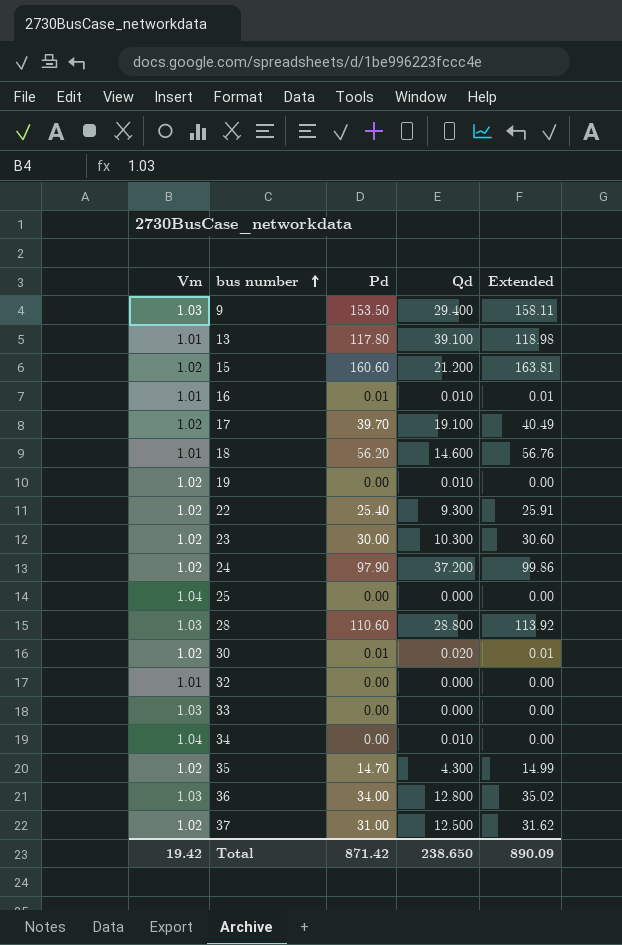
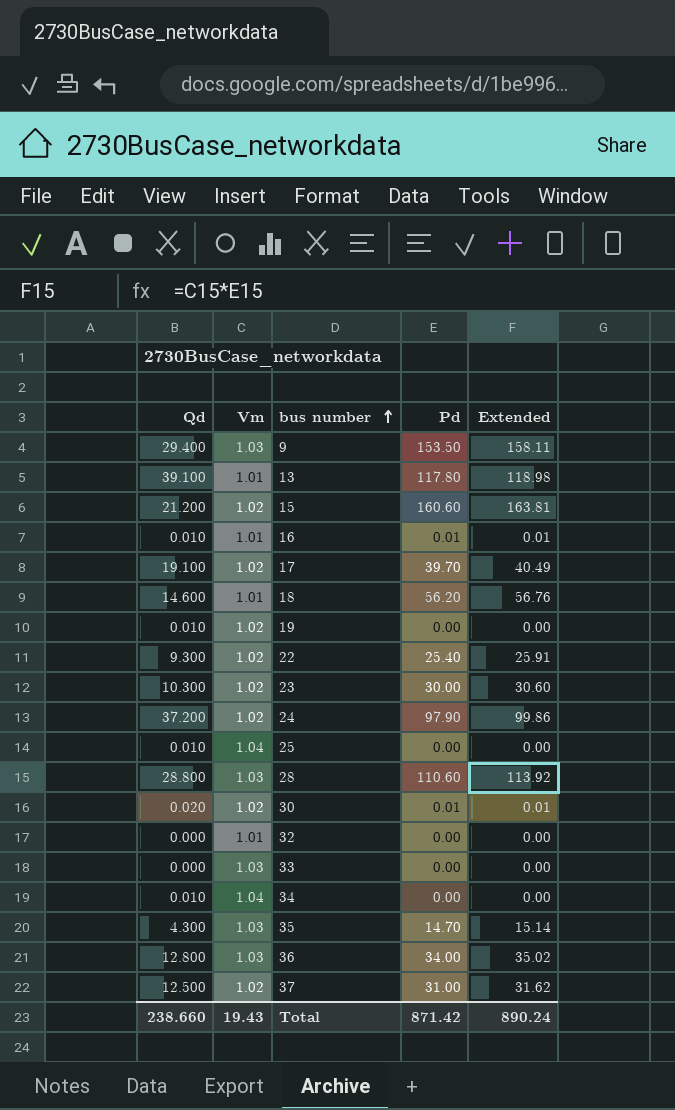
column Qd | position: 4 -> 1
25 | Qd: 0.000 -> 0.010
35 | Vm: 1.02 -> 1.03
35 | Extended: 14.99 -> 15.14
Total | Qd: 238.650 -> 238.660
Total | Vm: 19.42 -> 19.43
Total | Extended: 890.09 -> 890.24

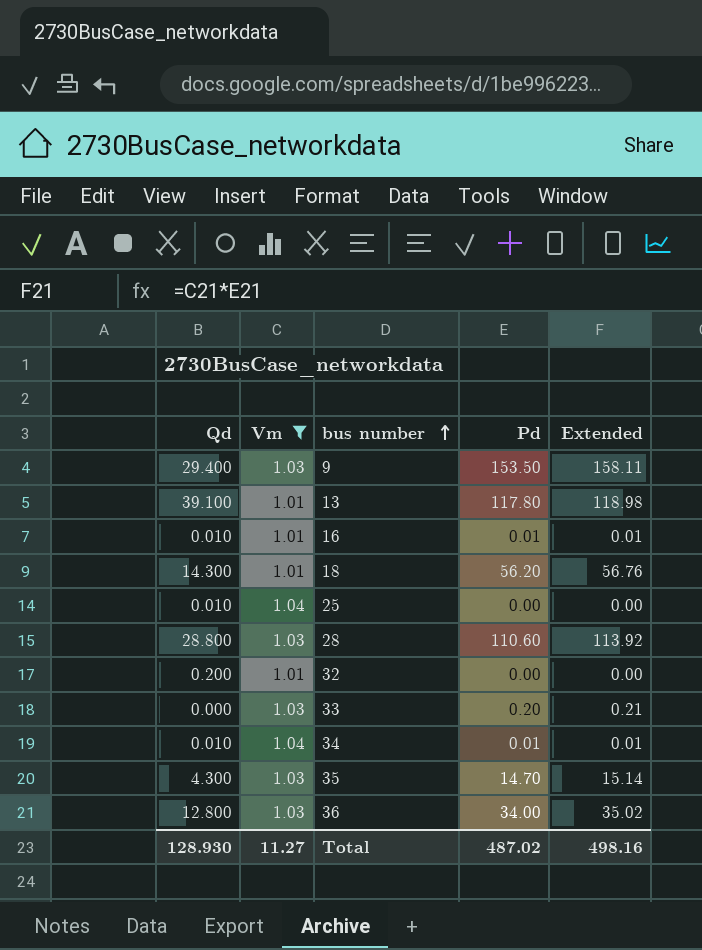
filter: none -> Vm != 1.02
18 | Qd: 14.600 -> 14.300
32 | Qd: 0.000 -> 0.200
33 | Pd: 0.00 -> 0.20
33 | Extended: 0.00 -> 0.21
34 | Pd: 0.00 -> 0.01
34 | Extended: 0.00 -> 0.01
Total | Qd: 238.660 -> 128.930
Total | Vm: 19.43 -> 11.27
Total | Pd: 871.42 -> 487.02
Total | Extended: 890.24 -> 498.16

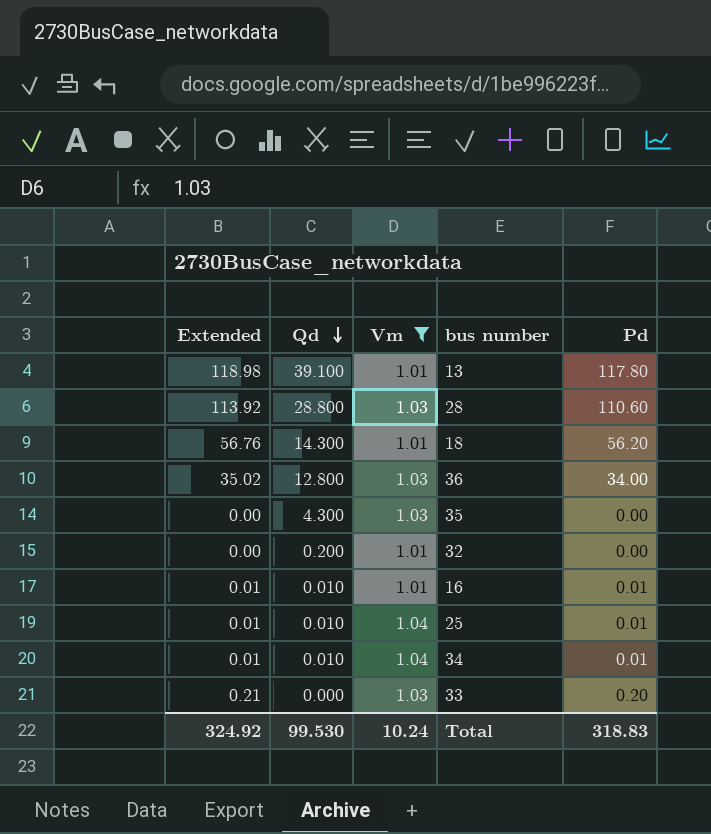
row order: bus number ascending -> Qd descending
column Extended | position: 5 -> 1
row 9: 29.400 | 1.03 | 153.50 | 158.11 -> none
35 | Extended: 15.14 -> 0.00
35 | Pd: 14.70 -> 0.00
25 | Extended: 0.00 -> 0.01
25 | Pd: 0.00 -> 0.01
Total | Extended: 498.16 -> 324.92
Total | Qd: 128.930 -> 99.530
Total | Vm: 11.27 -> 10.24
Total | Pd: 487.02 -> 318.83

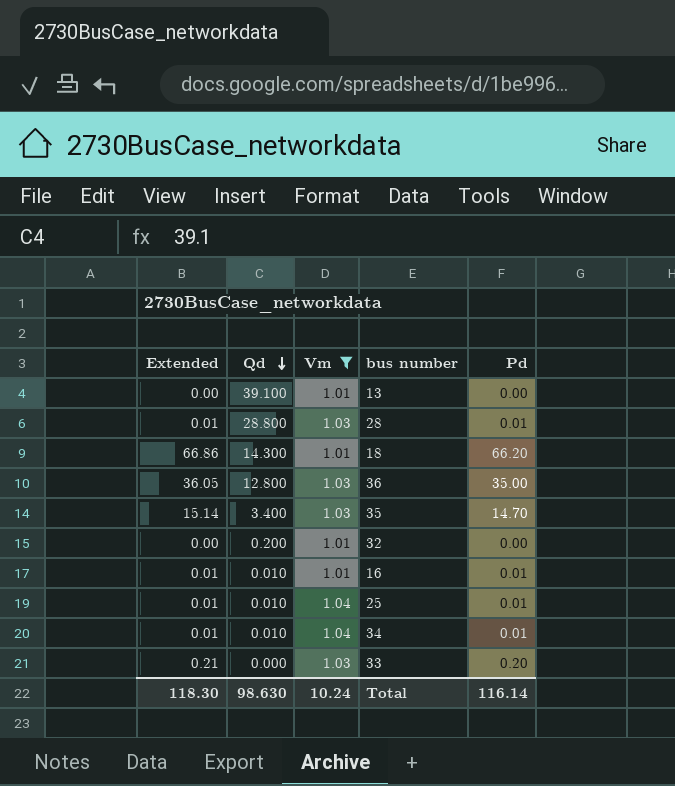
13 | Extended: 118.98 -> 0.00
13 | Pd: 117.80 -> 0.00
28 | Extended: 113.92 -> 0.01
28 | Pd: 110.60 -> 0.01
18 | Extended: 56.76 -> 66.86
18 | Pd: 56.20 -> 66.20
36 | Extended: 35.02 -> 36.05
36 | Pd: 34.00 -> 35.00
35 | Extended: 0.00 -> 15.14
35 | Qd: 4.300 -> 3.400
35 | Pd: 0.00 -> 14.70
Total | Extended: 324.92 -> 118.30
Total | Qd: 99.530 -> 98.630
Total | Pd: 318.83 -> 116.14

